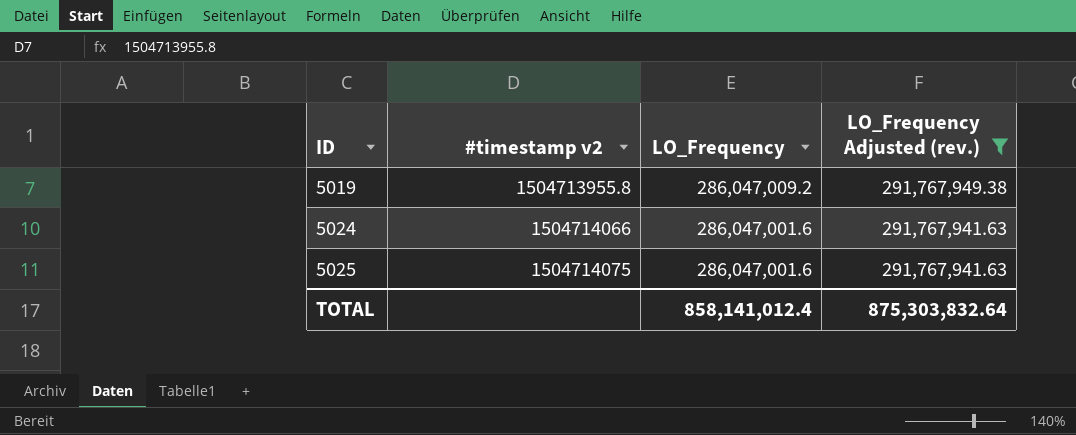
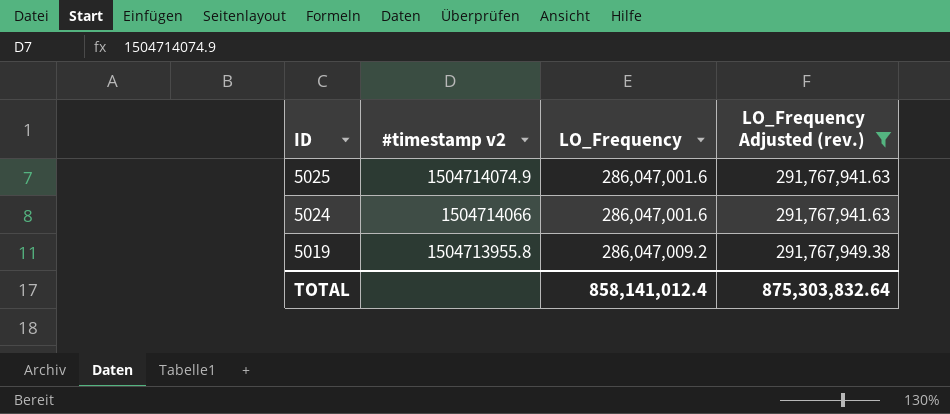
row order: ID ascending -> ID descending
5025 | #timestamp v2: 1504714075 -> 1504714074.9

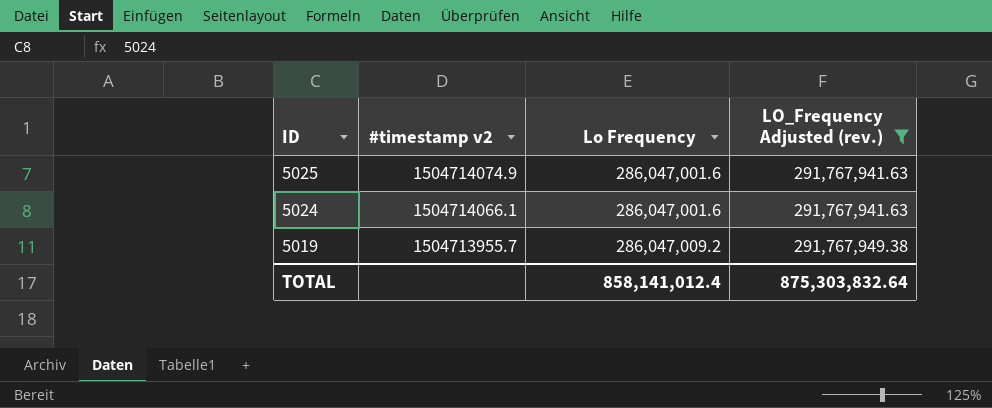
column name: LO_Frequency -> Lo Frequency
5024 | #timestamp v2: 1504714066 -> 1504714066.1
5019 | #timestamp v2: 1504713955.8 -> 1504713955.7

